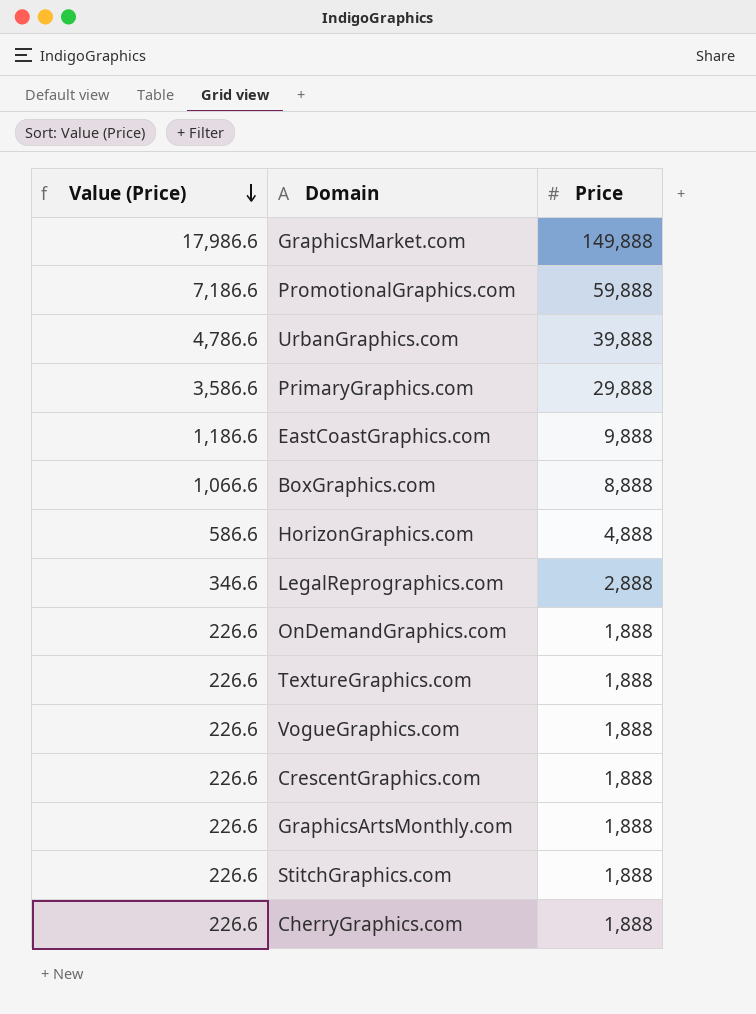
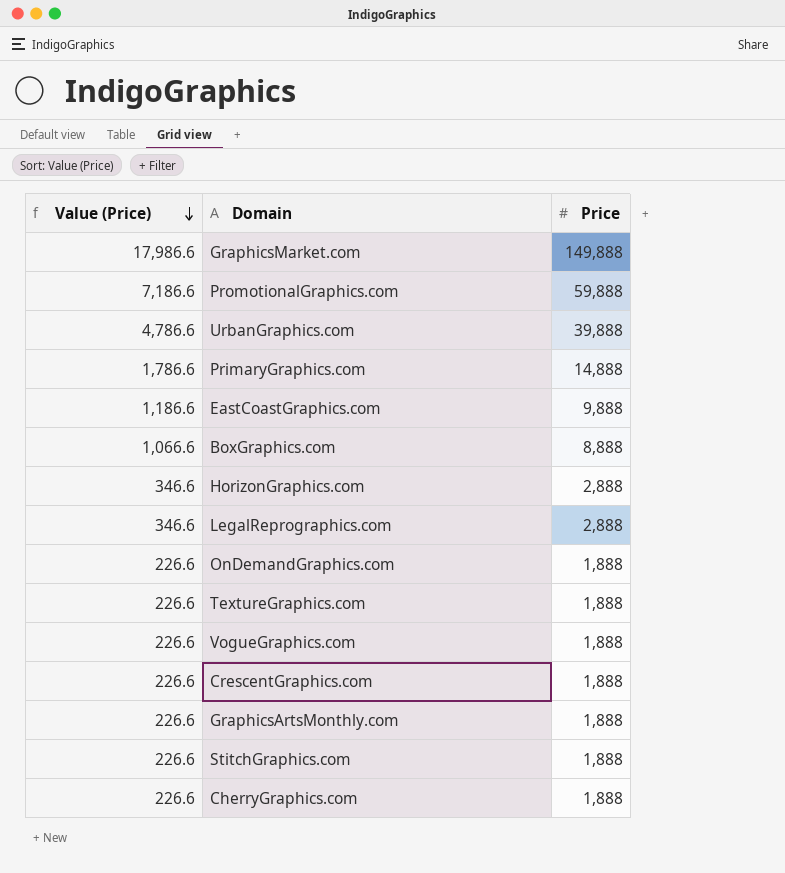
PrimaryGraphics.com | Value (Price): 3,586.6 -> 1,786.6
PrimaryGraphics.com | Price: 29,888 -> 14,888
HorizonGraphics.com | Value (Price): 586.6 -> 346.6
HorizonGraphics.com | Price: 4,888 -> 2,888

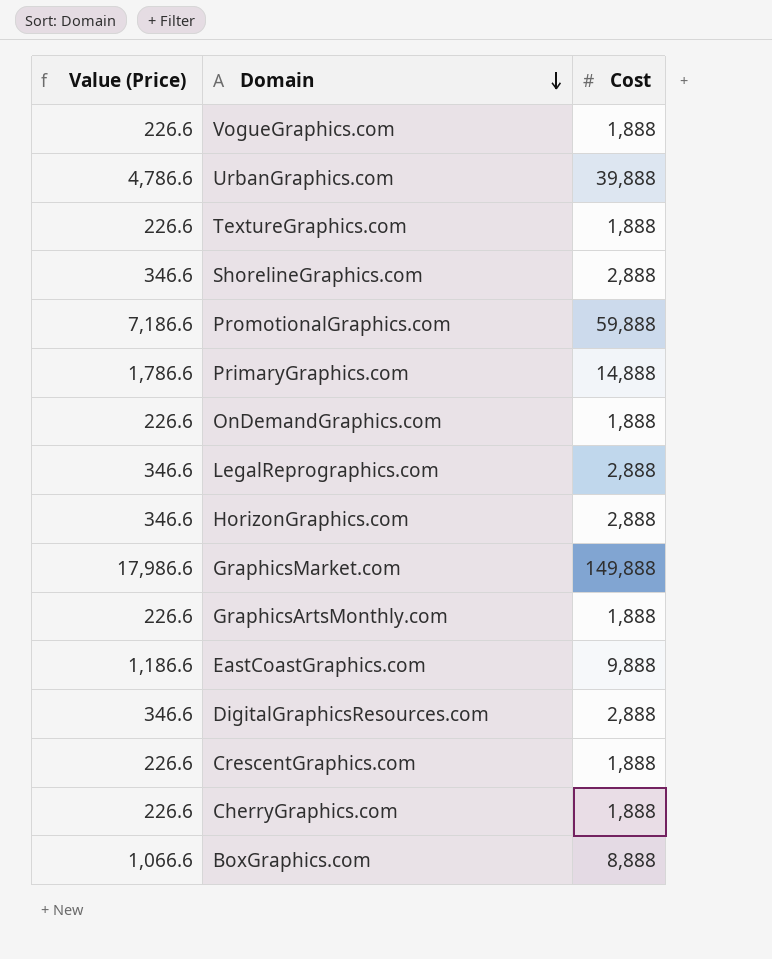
row order: Value (Price) descending -> Domain descending
column name: Price -> Cost
row StitchGraphics.com: 226.6 | 1,888 -> none
row ShorelineGraphics.com: none -> 346.6 | 2,888
row DigitalGraphicsResources.com: none -> 346.6 | 2,888

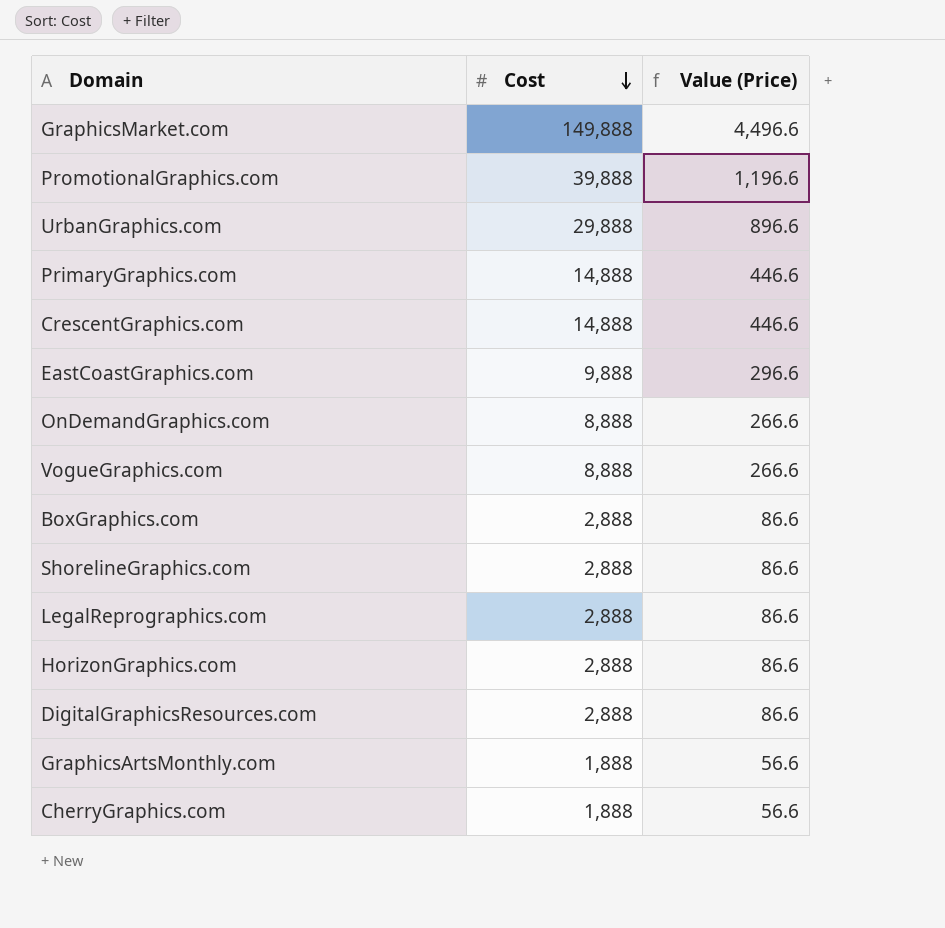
row order: Domain descending -> Cost descending
column Value (Price) | formula: [Cost] * 0.12 -> [Cost] * 0.03
column Value (Price) | position: 1 -> 3
row TextureGraphics.com: 226.6 | 1,888 -> none
PromotionalGraphics.com | Cost: 59,888 -> 39,888
UrbanGraphics.com | Cost: 39,888 -> 29,888
CrescentGraphics.com | Cost: 1,888 -> 14,888
OnDemandGraphics.com | Cost: 1,888 -> 8,888
VogueGraphics.com | Cost: 1,888 -> 8,888
BoxGraphics.com | Cost: 8,888 -> 2,888

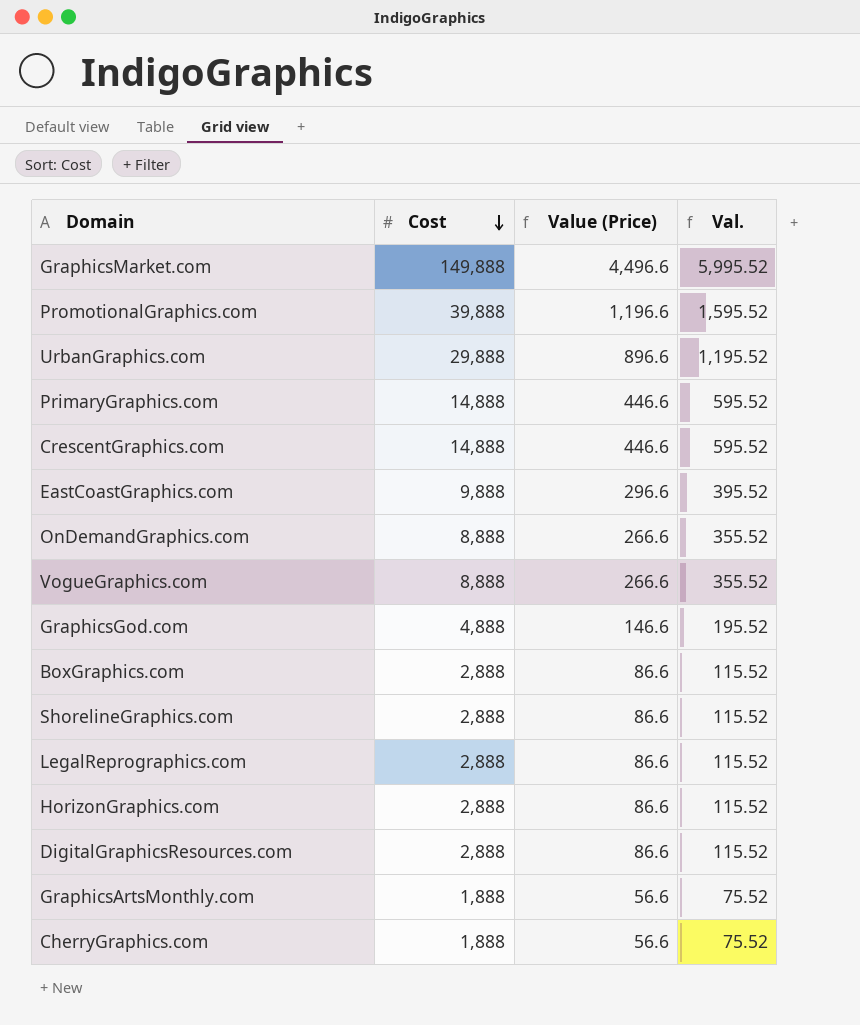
column Val. | formula: none -> [Cost] * 0.04
row GraphicsGod.com: none -> 4,888 | 146.6 | 195.52

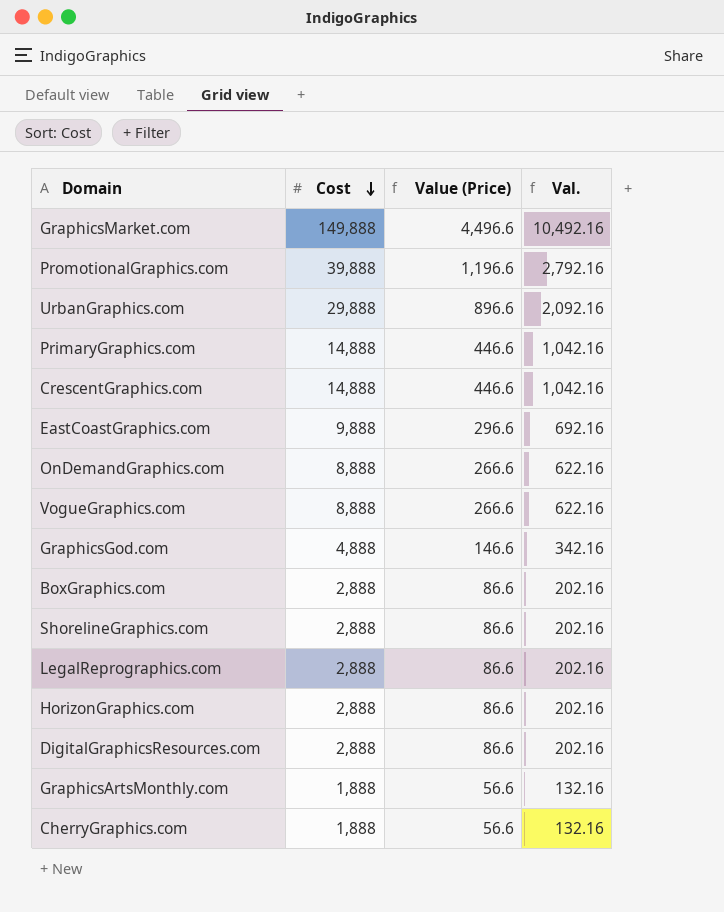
column Val. | formula: [Cost] * 0.04 -> [Cost] * 0.07

